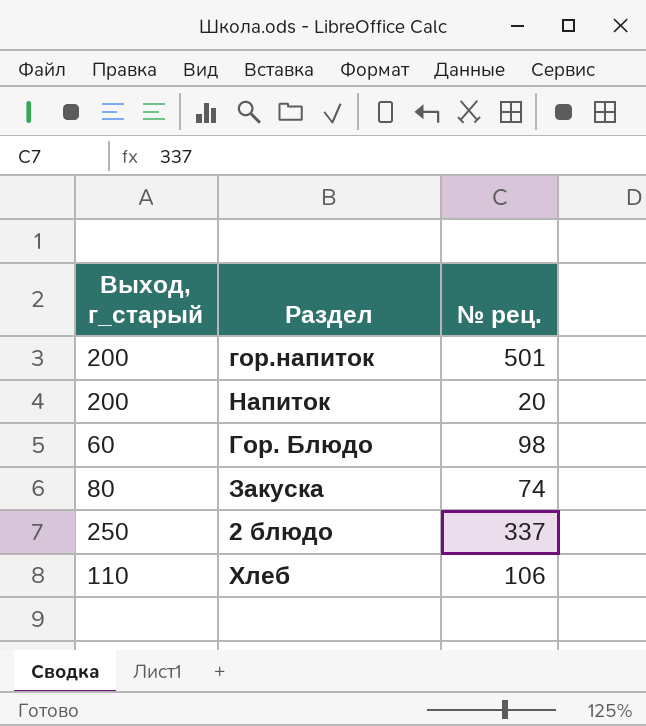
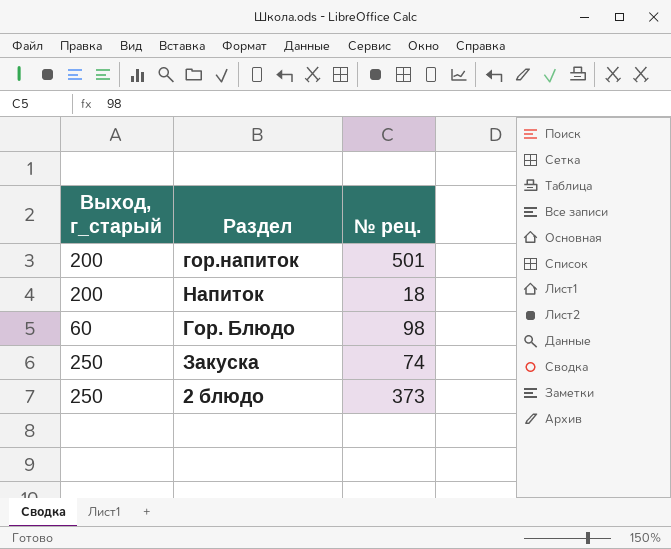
row Хлеб: 110 | 106 -> none
Напиток | № рец.: 20 -> 18
Закуска | Выход, г_старый: 80 -> 250
2 блюдо | № рец.: 337 -> 373

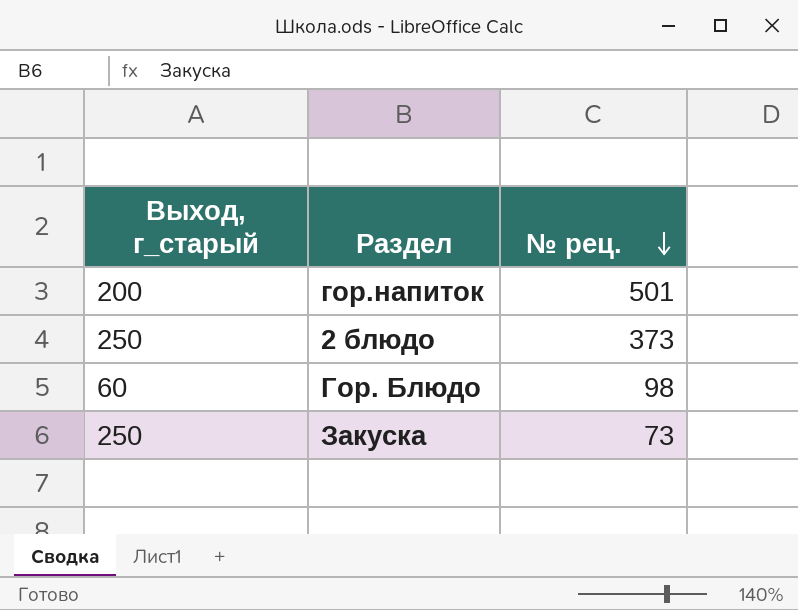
row order: none -> № рец. descending
row Напиток: 200 | 18 -> none
Закуска | № рец.: 74 -> 73

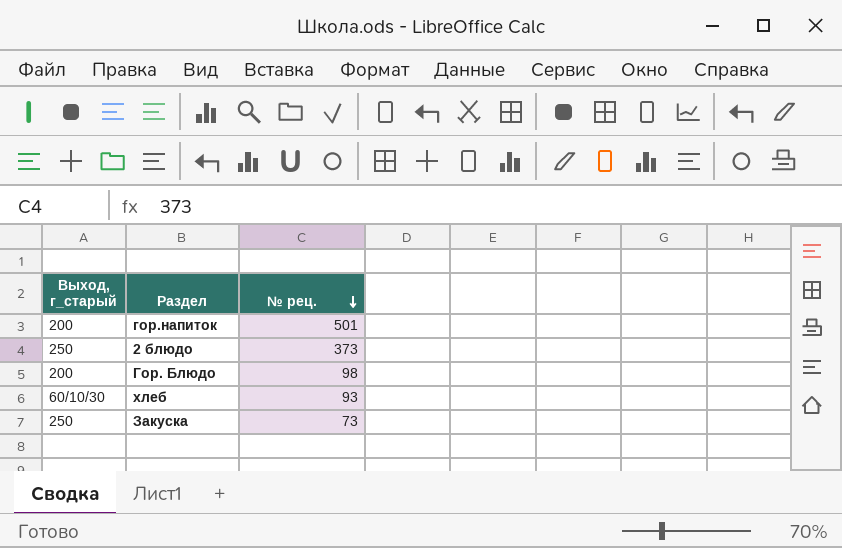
Гор. Блюдо | Выход, г_старый: 60 -> 200
row хлеб: none -> 60/10/30 | 93

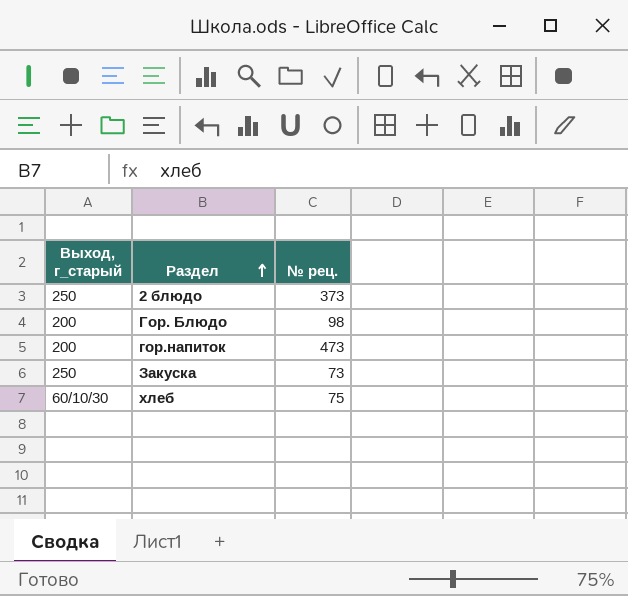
row order: № рец. descending -> Раздел ascending
гор.напиток | № рец.: 501 -> 473
хлеб | № рец.: 93 -> 75

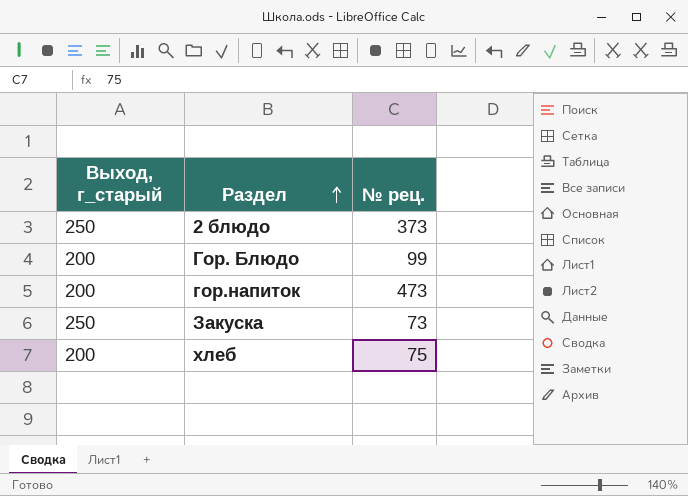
Гор. Блюдо | № рец.: 98 -> 99
хлеб | Выход, г_старый: 60/10/30 -> 200

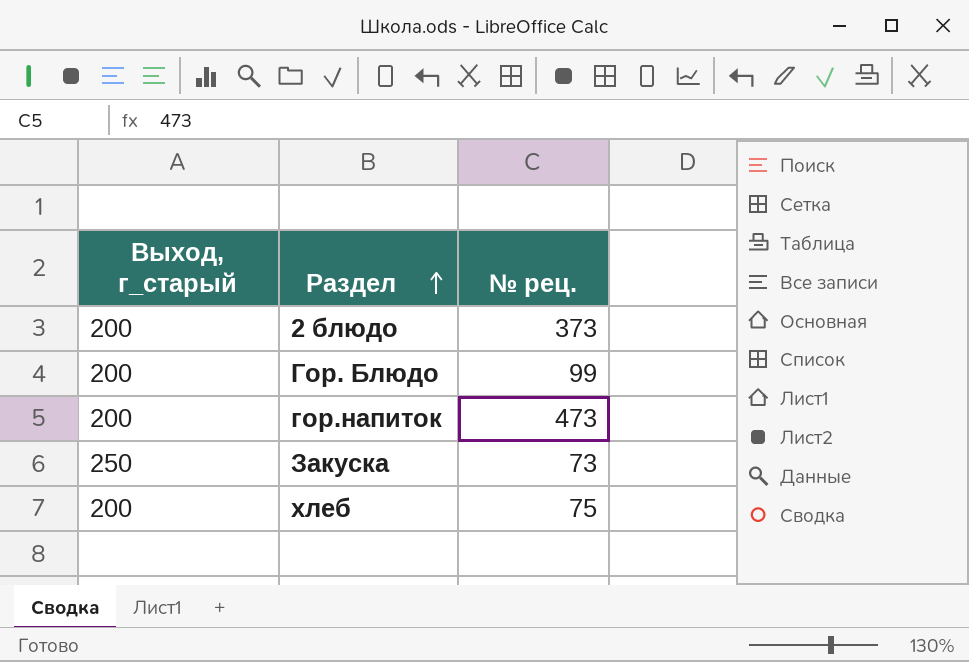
2 блюдо | Выход, г_старый: 250 -> 200

